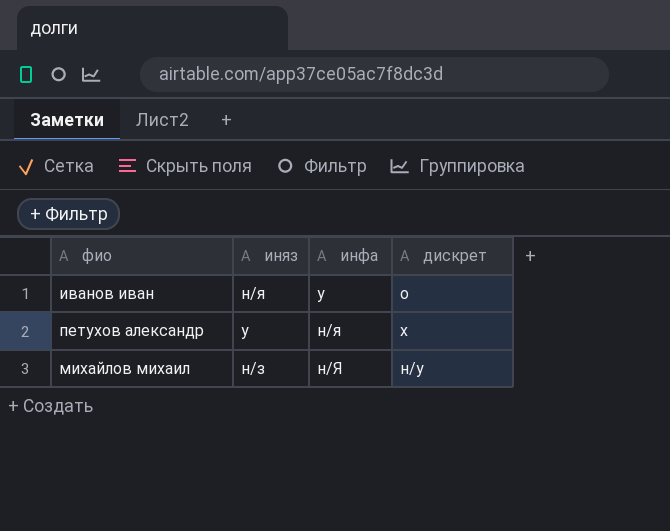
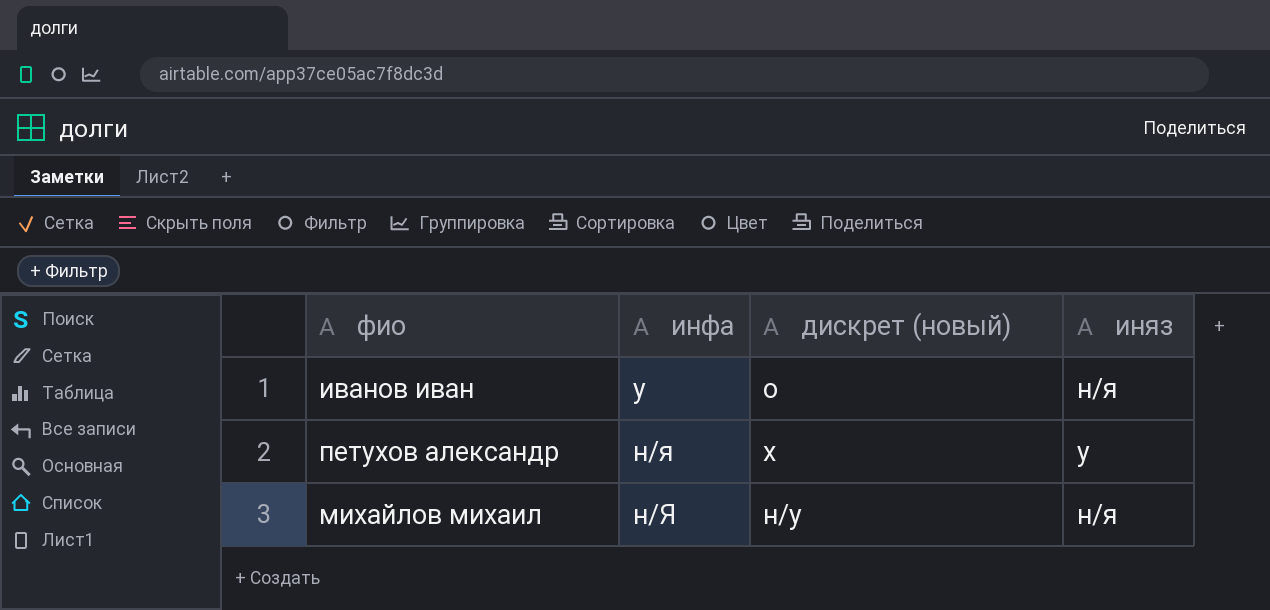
column name: дискрет -> дискрет (новый)
column иняз | position: 2 -> 4
михайлов михаил | иняз: н/з -> н/я

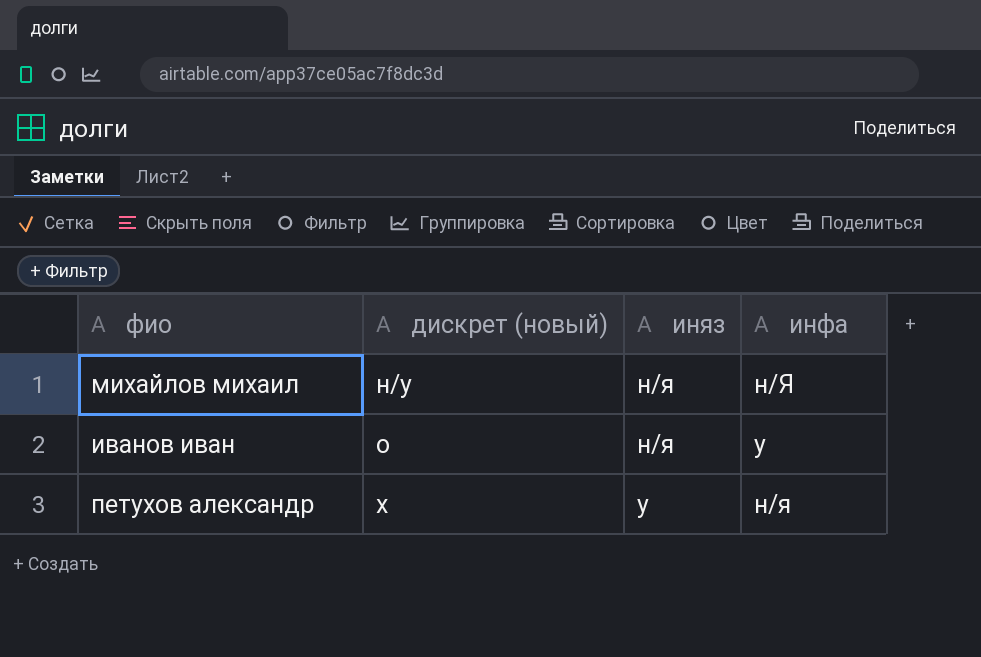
row order: инфа descending -> дискрет (новый) ascending
column инфа | position: 2 -> 4

